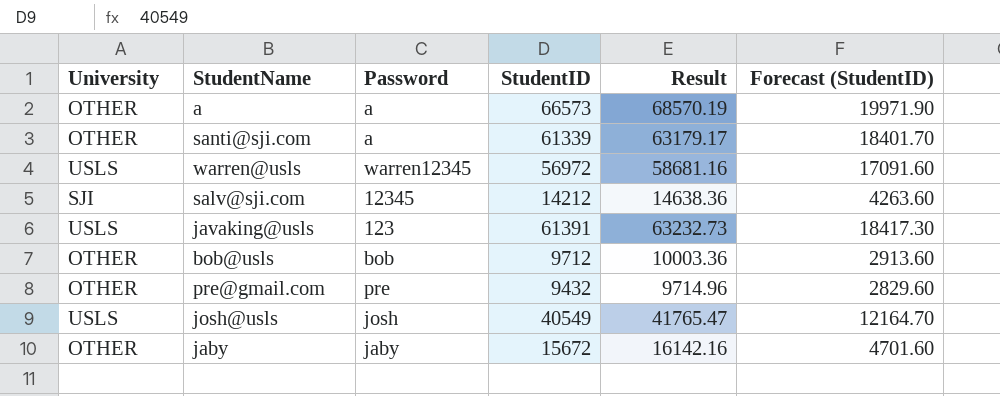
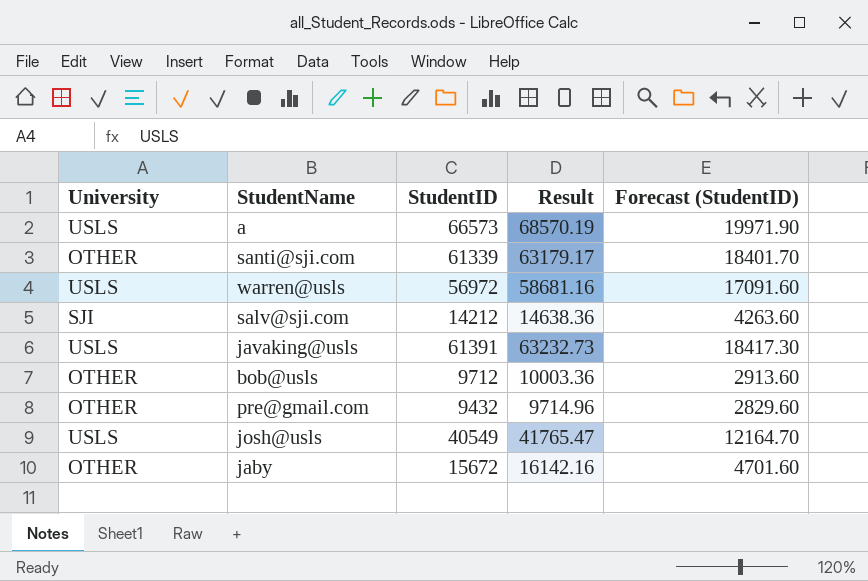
column Password | position: 3 -> none
a | University: OTHER -> USLS

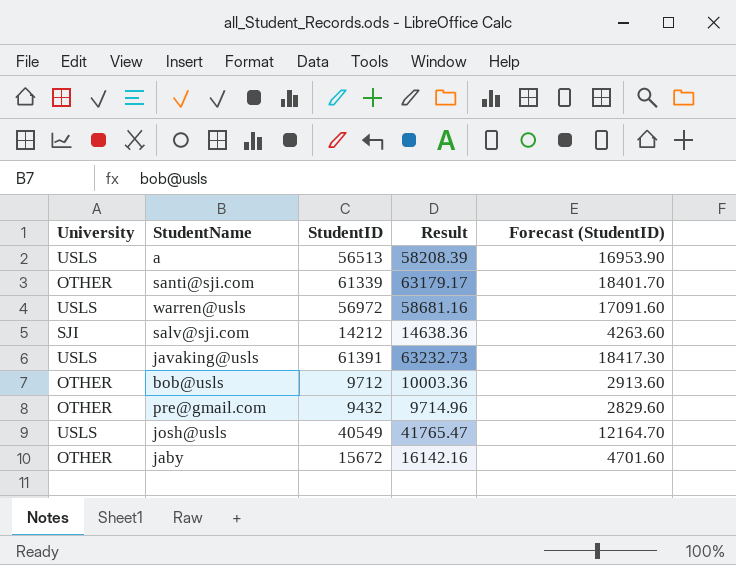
a | StudentID: 66573 -> 56513
a | Result: 68570.19 -> 58208.39
a | Forecast (StudentID): 19971.90 -> 16953.90

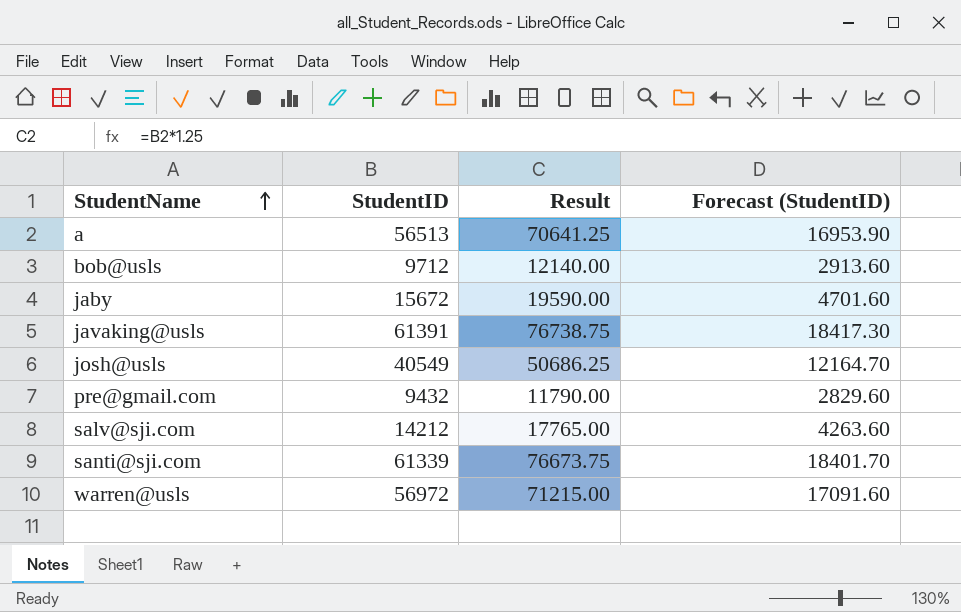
row order: none -> StudentName ascending
column University | position: 1 -> none
column Result | formula: [StudentID] * 1.03 -> [StudentID] * 1.25

